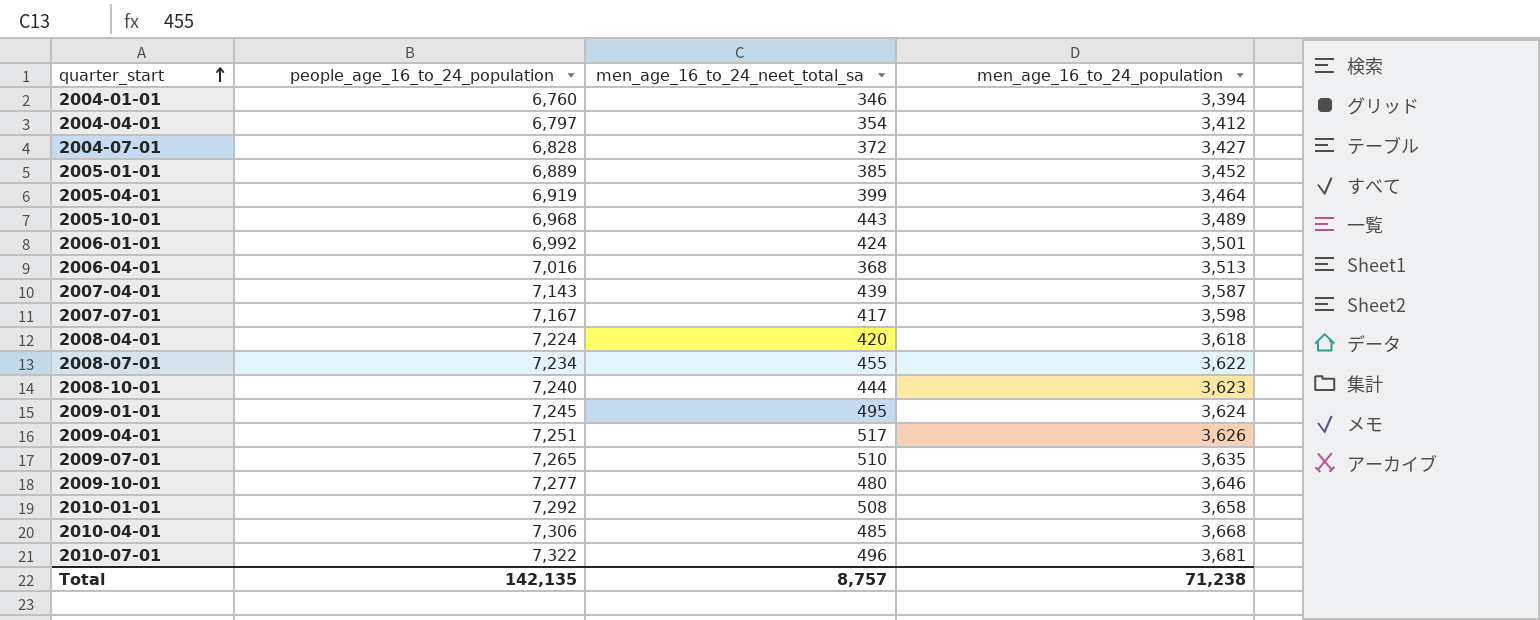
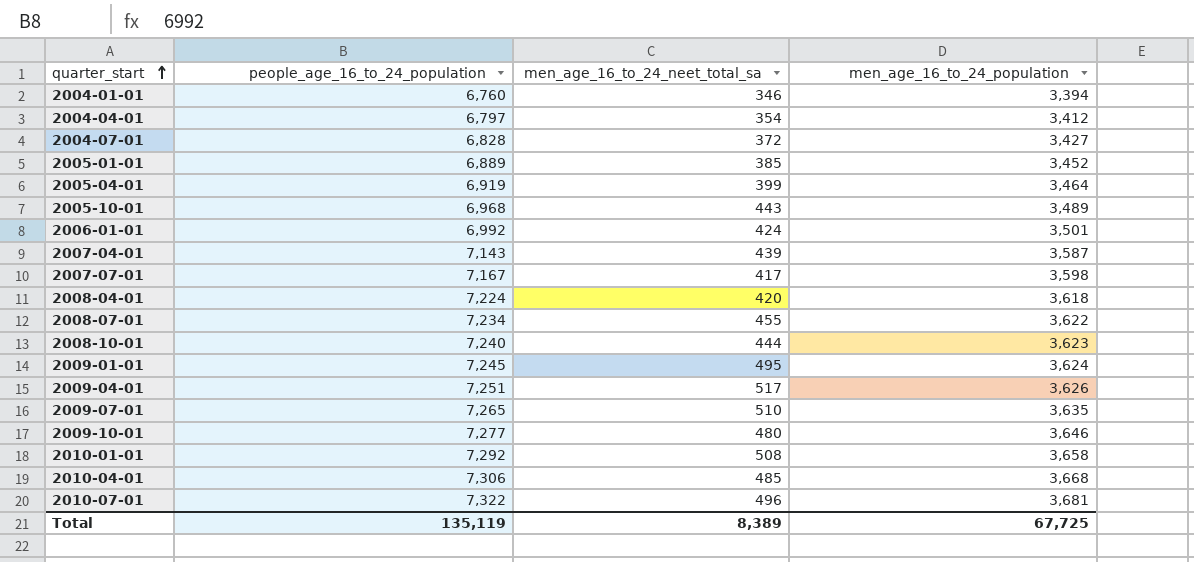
row 2006-04-01: 7,016 | 368 | 3,513 -> none
Total | people_age_16_to_24_population: 142,135 -> 135,119
Total | men_age_16_to_24_neet_total_sa: 8,757 -> 8,389
Total | men_age_16_to_24_population: 71,238 -> 67,725

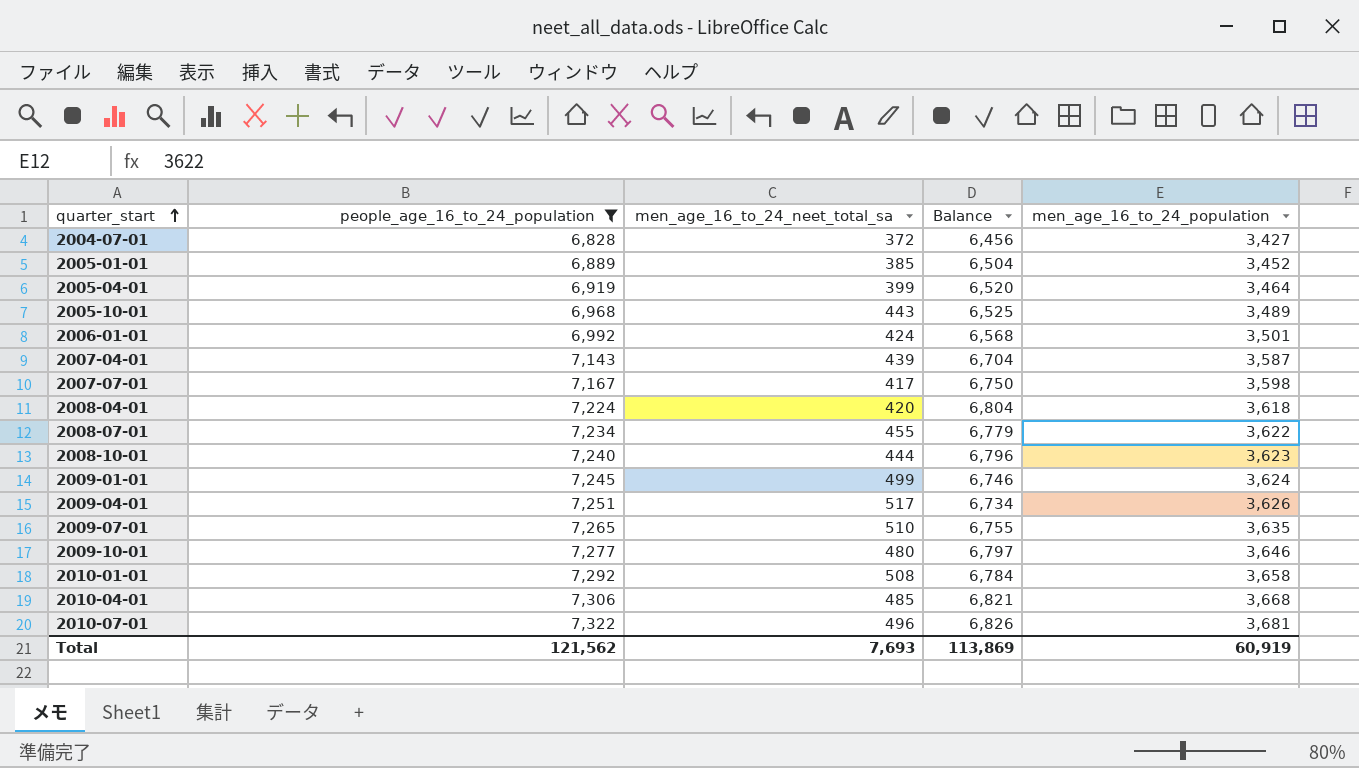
filter: none -> people_age_16_to_24_population >= 6,828
column Balance | formula: none -> [people_age_16_to_24_population] - [men_age_16_to_24_neet_total_sa]
2009-01-01 | men_age_16_to_24_neet_total_sa: 495 -> 499
Total | people_age_16_to_24_population: 135,119 -> 121,562
Total | men_age_16_to_24_neet_total_sa: 8,389 -> 7,693
Total | men_age_16_to_24_population: 67,725 -> 60,919

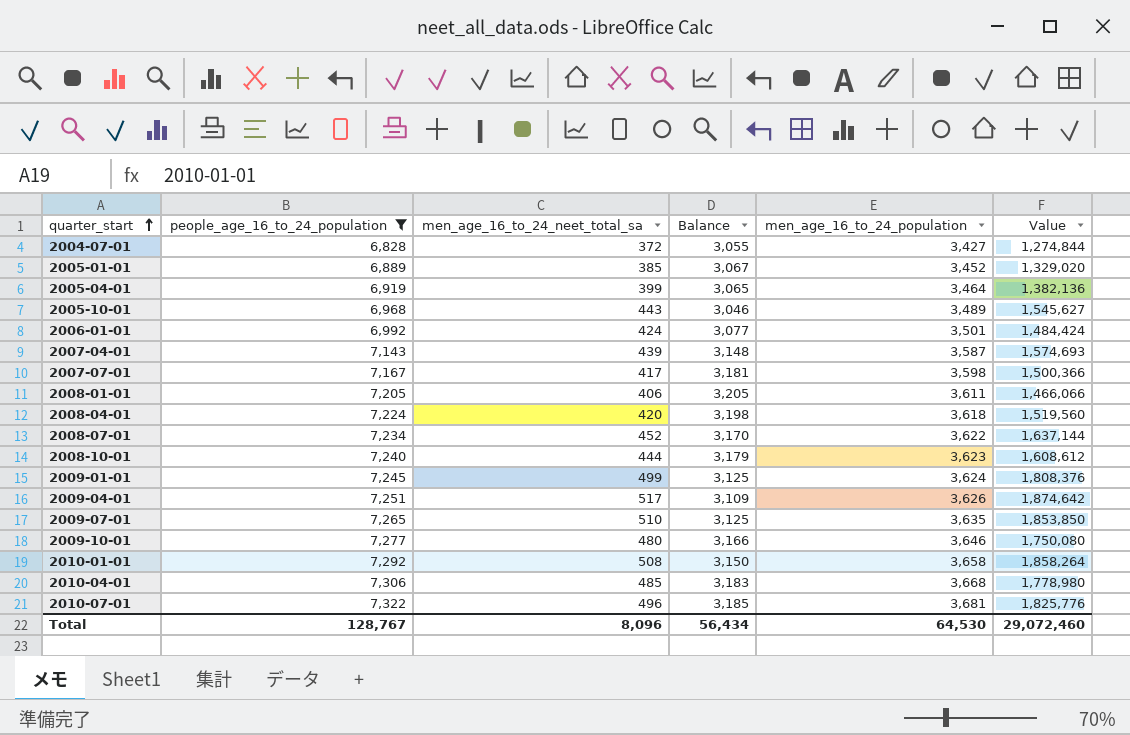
column Balance | formula: [people_age_16_to_24_population] - [men_age_16_to_24_neet_total_sa] -> [men_age_16_to_24_population] - [men_age_16_to_24_neet_total_sa]
column Value | formula: none -> [men_age_16_to_24_neet_total_sa] * [men_age_16_to_24_population]
row 2008-01-01: none -> 7,205 | 406 | 3,205 | 3,611 | 1,466,066
2008-07-01 | men_age_16_to_24_neet_total_sa: 455 -> 452
Total | people_age_16_to_24_population: 121,562 -> 128,767
Total | men_age_16_to_24_neet_total_sa: 7,693 -> 8,096
Total | Balance: 113,869 -> 56,434
Total | men_age_16_to_24_population: 60,919 -> 64,530

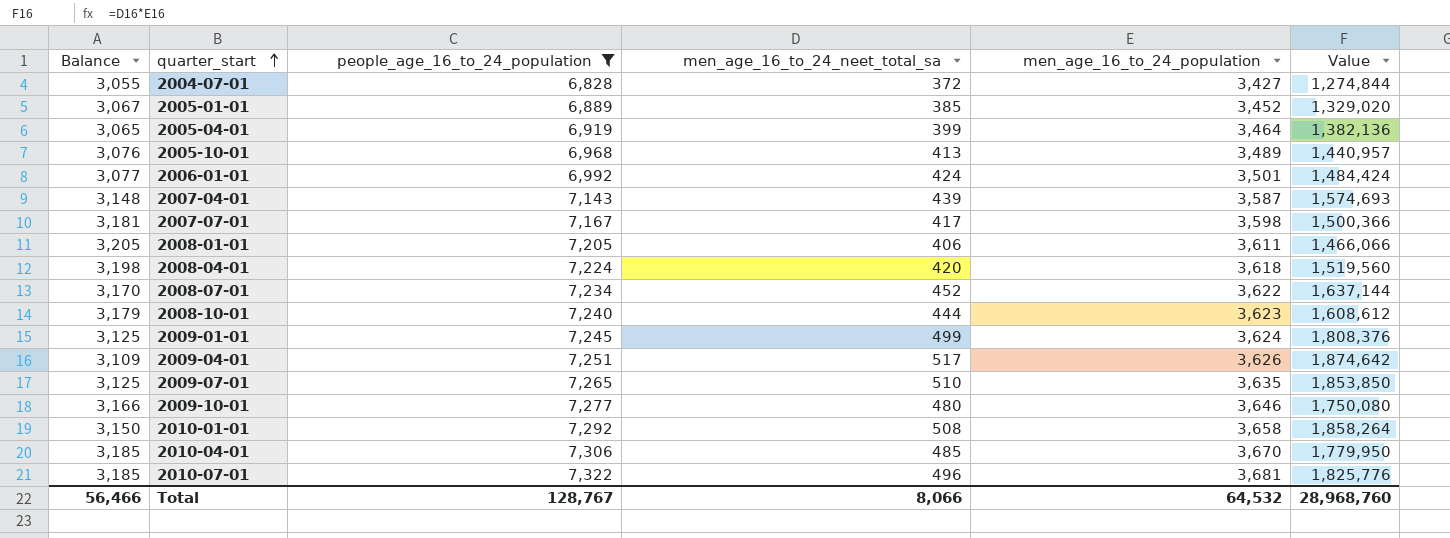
column Balance | position: 4 -> 1
2005-10-01 | Balance: 3,046 -> 3,076
2005-10-01 | men_age_16_to_24_neet_total_sa: 443 -> 413
2005-10-01 | Value: 1,545,627 -> 1,440,957
2010-04-01 | Balance: 3,183 -> 3,185
2010-04-01 | men_age_16_to_24_population: 3,668 -> 3,670
2010-04-01 | Value: 1,778,980 -> 1,779,950
Total | Balance: 56,434 -> 56,466
Total | men_age_16_to_24_neet_total_sa: 8,096 -> 8,066
Total | men_age_16_to_24_population: 64,530 -> 64,532
Total | Value: 29,072,460 -> 28,968,760

